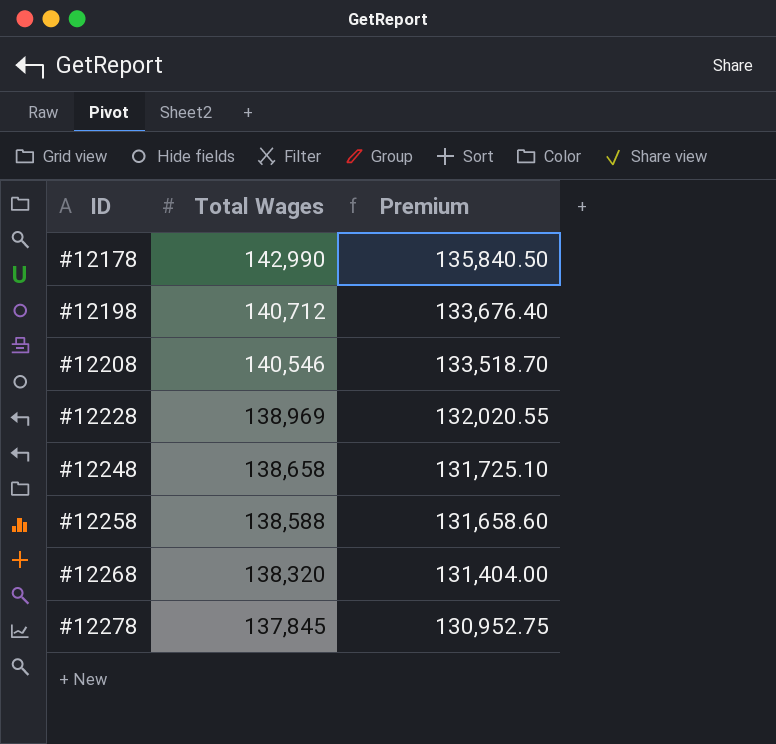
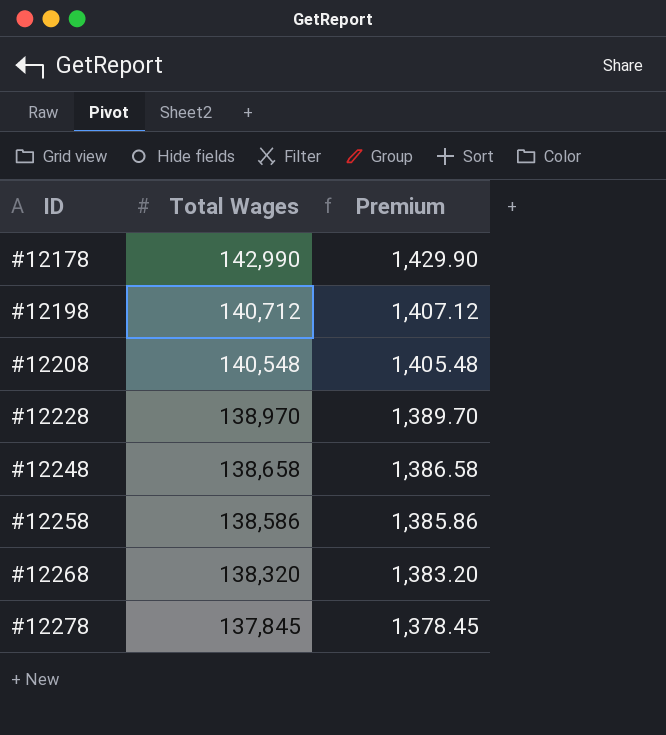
column Premium | formula: [Total Wages] * 0.95 -> [Total Wages] * 0.01
#12208 | Total Wages: 140,546 -> 140,548
#12228 | Total Wages: 138,969 -> 138,970
#12258 | Total Wages: 138,588 -> 138,586

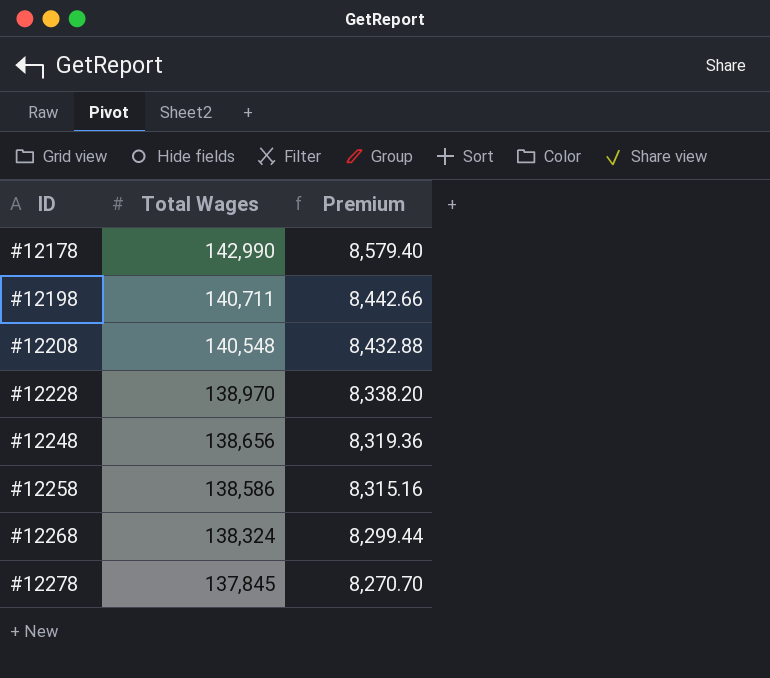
column Premium | formula: [Total Wages] * 0.01 -> [Total Wages] * 0.06
#12198 | Total Wages: 140,712 -> 140,711
#12248 | Total Wages: 138,658 -> 138,656
#12268 | Total Wages: 138,320 -> 138,324

